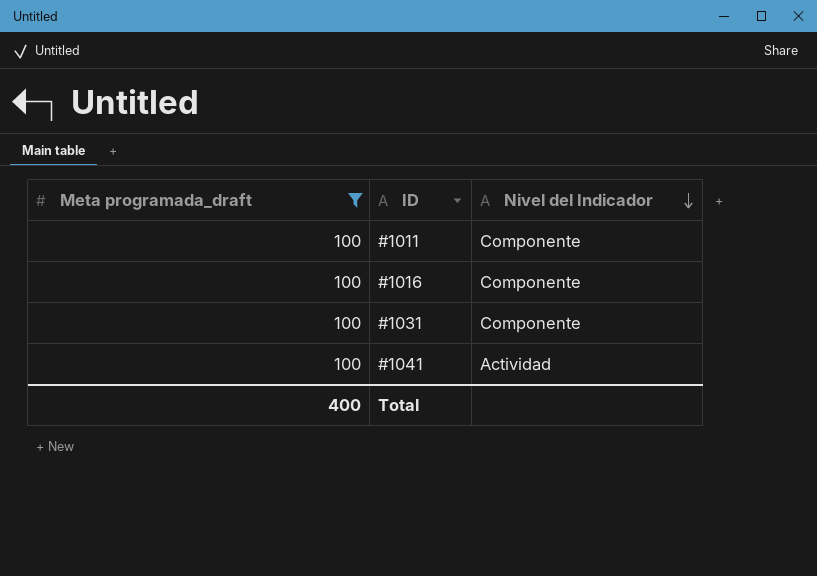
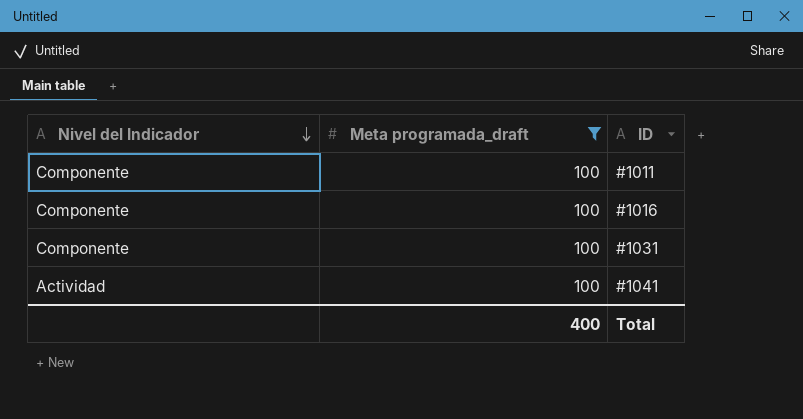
column Nivel del Indicador | position: 3 -> 1

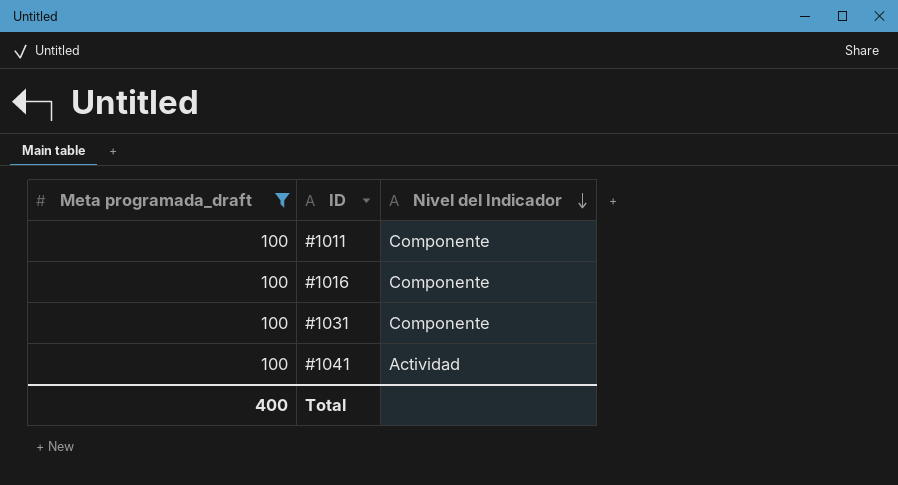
column Nivel del Indicador | position: 1 -> 3

